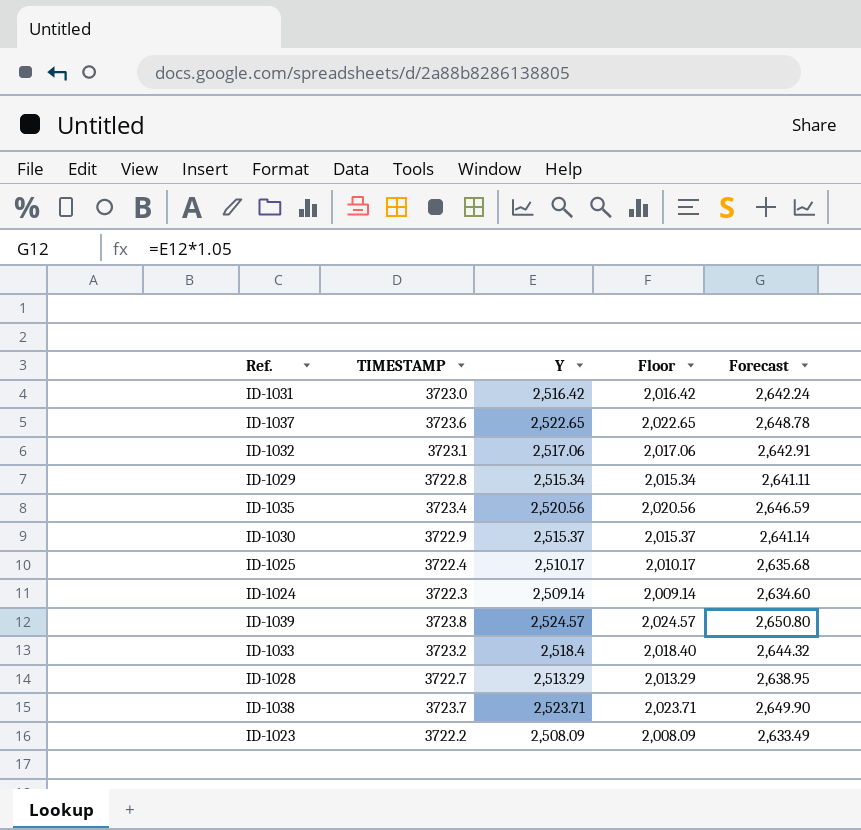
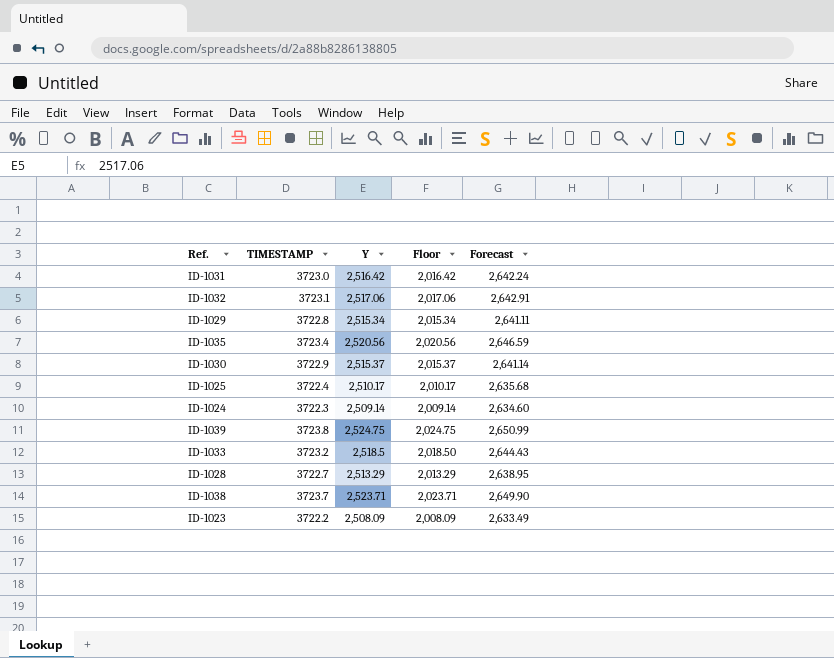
row ID-1037: 3723.6 | 2,522.65 | 2,022.65 | 2,648.78 -> none
ID-1039 | Y: 2,524.57 -> 2,524.75
ID-1039 | Floor: 2,024.57 -> 2,024.75
ID-1039 | Forecast: 2,650.80 -> 2,650.99
ID-1033 | Y: 2,518.4 -> 2,518.5
ID-1033 | Floor: 2,018.40 -> 2,018.50
ID-1033 | Forecast: 2,644.32 -> 2,644.43

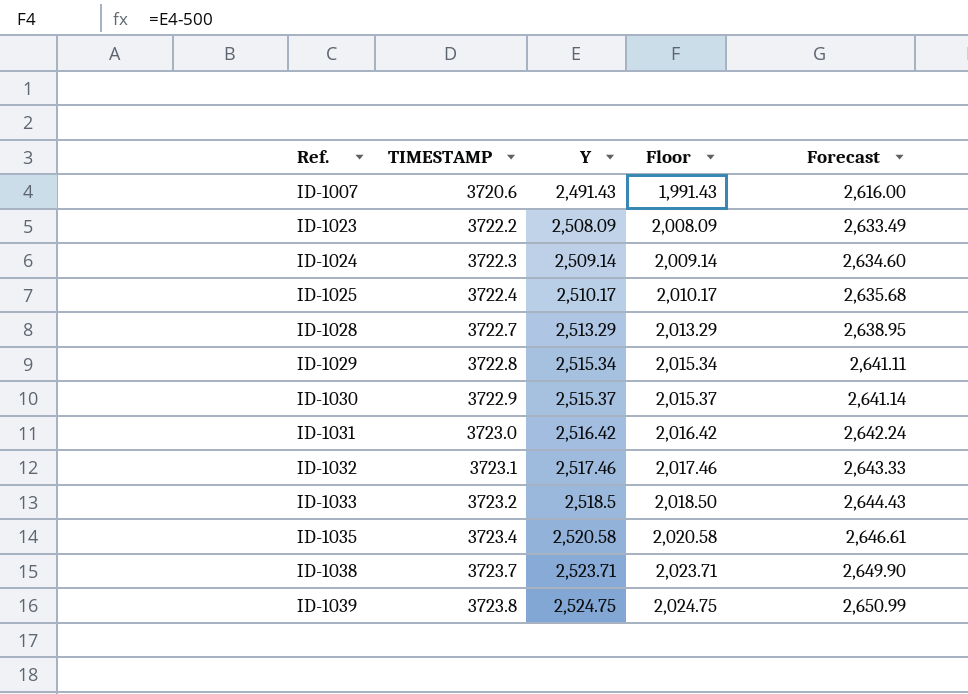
row order: none -> Ref. ascending
row ID-1007: none -> 3720.6 | 2,491.43 | 1,991.43 | 2,616.00
ID-1032 | Y: 2,517.06 -> 2,517.46
ID-1032 | Floor: 2,017.06 -> 2,017.46
ID-1032 | Forecast: 2,642.91 -> 2,643.33
ID-1035 | Y: 2,520.56 -> 2,520.58
ID-1035 | Floor: 2,020.56 -> 2,020.58
ID-1035 | Forecast: 2,646.59 -> 2,646.61

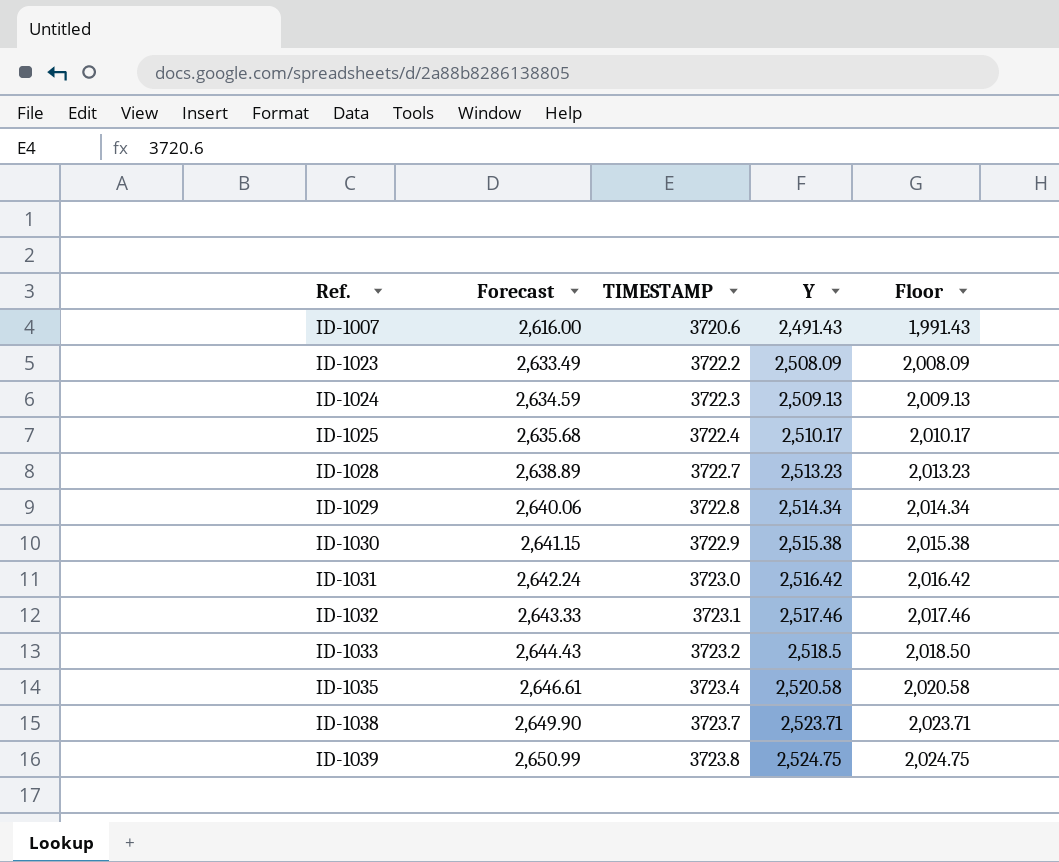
column Forecast | position: 5 -> 2
ID-1024 | Forecast: 2,634.60 -> 2,634.59
ID-1024 | Y: 2,509.14 -> 2,509.13
ID-1024 | Floor: 2,009.14 -> 2,009.13
ID-1028 | Forecast: 2,638.95 -> 2,638.89
ID-1028 | Y: 2,513.29 -> 2,513.23
ID-1028 | Floor: 2,013.29 -> 2,013.23
ID-1029 | Forecast: 2,641.11 -> 2,640.06
ID-1029 | Y: 2,515.34 -> 2,514.34
ID-1029 | Floor: 2,015.34 -> 2,014.34
ID-1030 | Forecast: 2,641.14 -> 2,641.15
ID-1030 | Y: 2,515.37 -> 2,515.38
ID-1030 | Floor: 2,015.37 -> 2,015.38

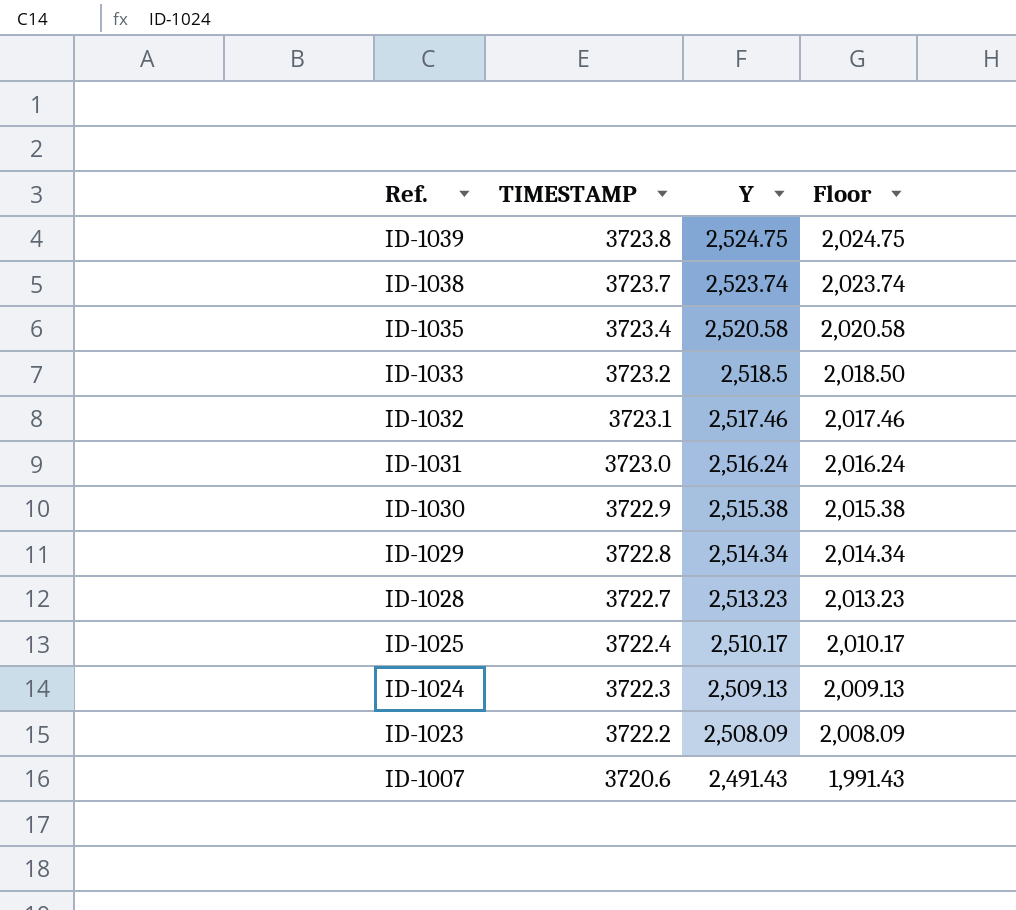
row order: Ref. ascending -> Ref. descending
column Forecast | formula: [Y] * 1.05 -> none
ID-1038 | Y: 2,523.71 -> 2,523.74
ID-1038 | Floor: 2,023.71 -> 2,023.74
ID-1031 | Y: 2,516.42 -> 2,516.24
ID-1031 | Floor: 2,016.42 -> 2,016.24

